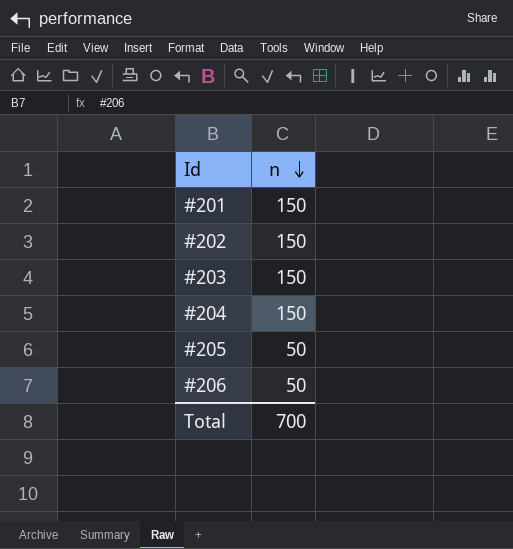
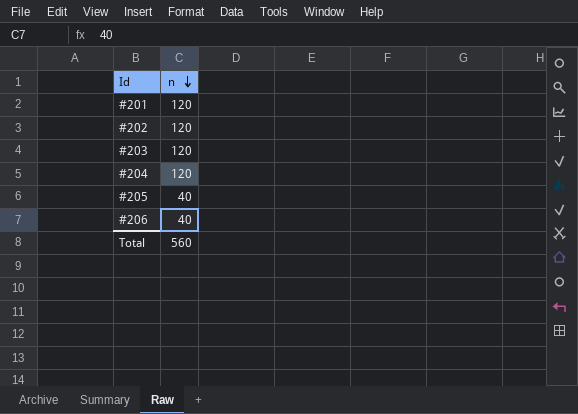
#201 | n: 150 -> 120
#202 | n: 150 -> 120
#203 | n: 150 -> 120
#204 | n: 150 -> 120
#205 | n: 50 -> 40
#206 | n: 50 -> 40
Total | n: 700 -> 560

